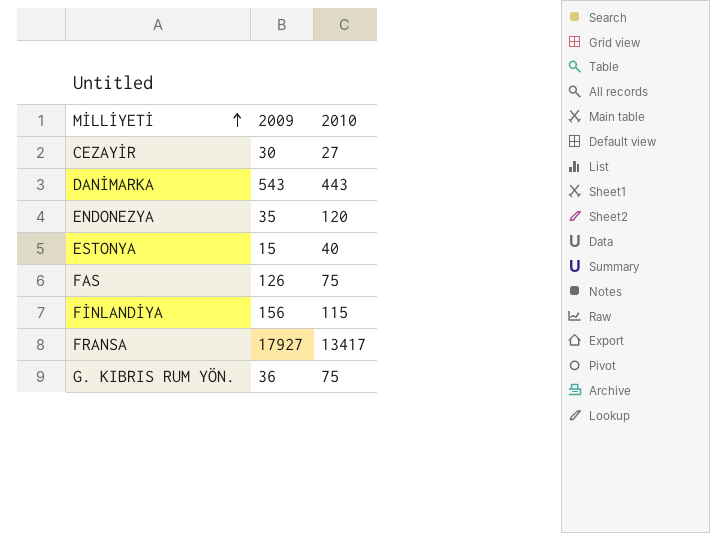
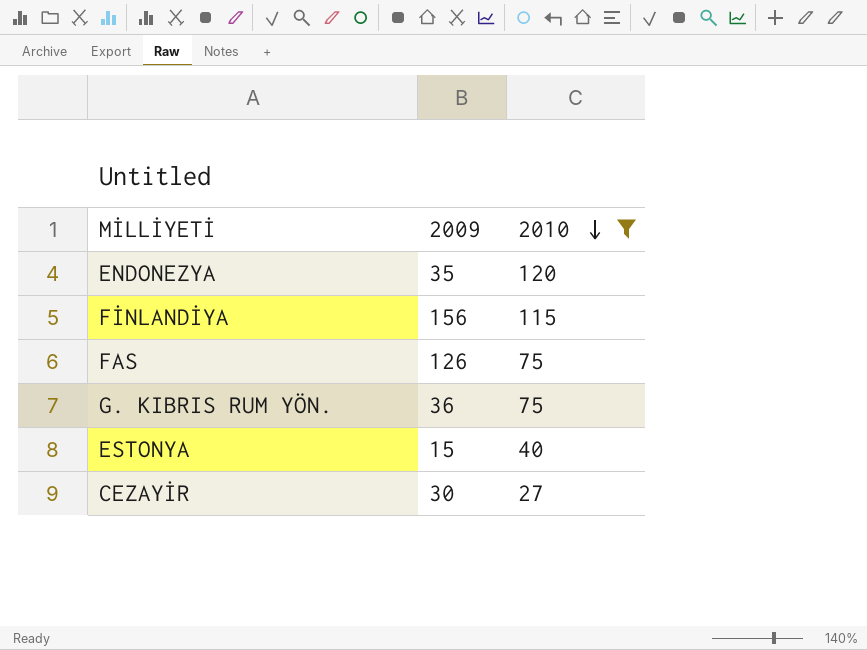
filter: none -> 2010 <= 120
row order: MİLLİYETİ ascending -> 2010 descending

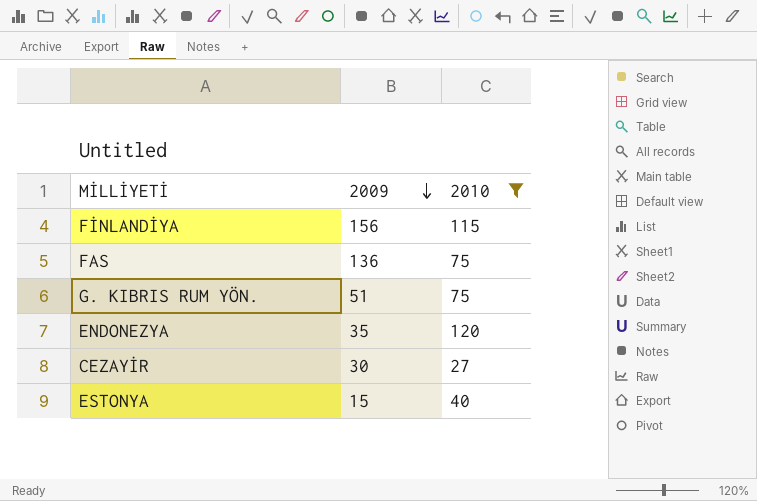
row order: 2010 descending -> 2009 descending
FAS | 2009: 126 -> 136
G. KIBRIS RUM YÖN. | 2009: 36 -> 51

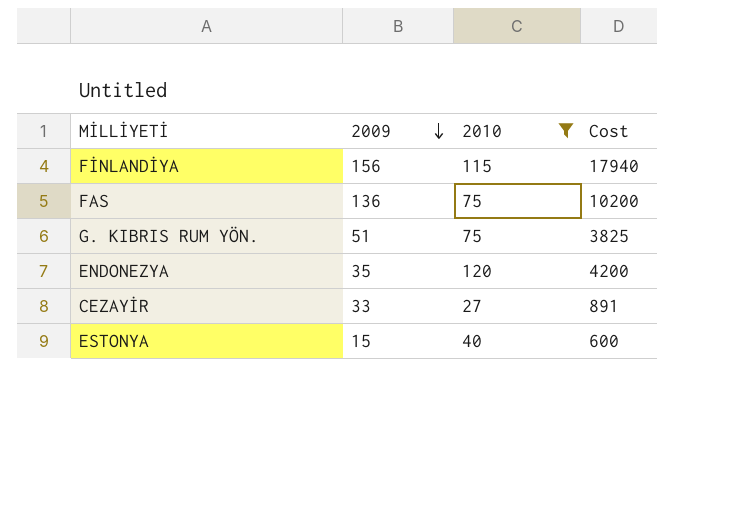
column Cost | formula: none -> [2009] * [2010]
CEZAYİR | 2009: 30 -> 33

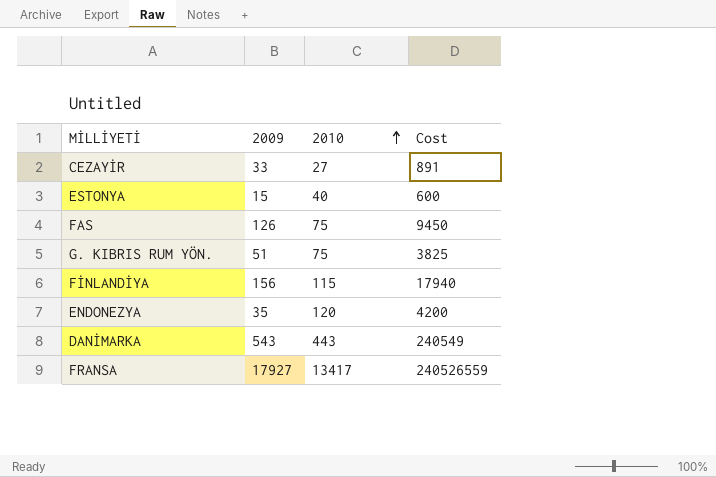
filter: 2010 <= 120 -> none
row order: 2009 descending -> 2010 ascending
FAS | 2009: 136 -> 126
FAS | Cost: 10200 -> 9450

